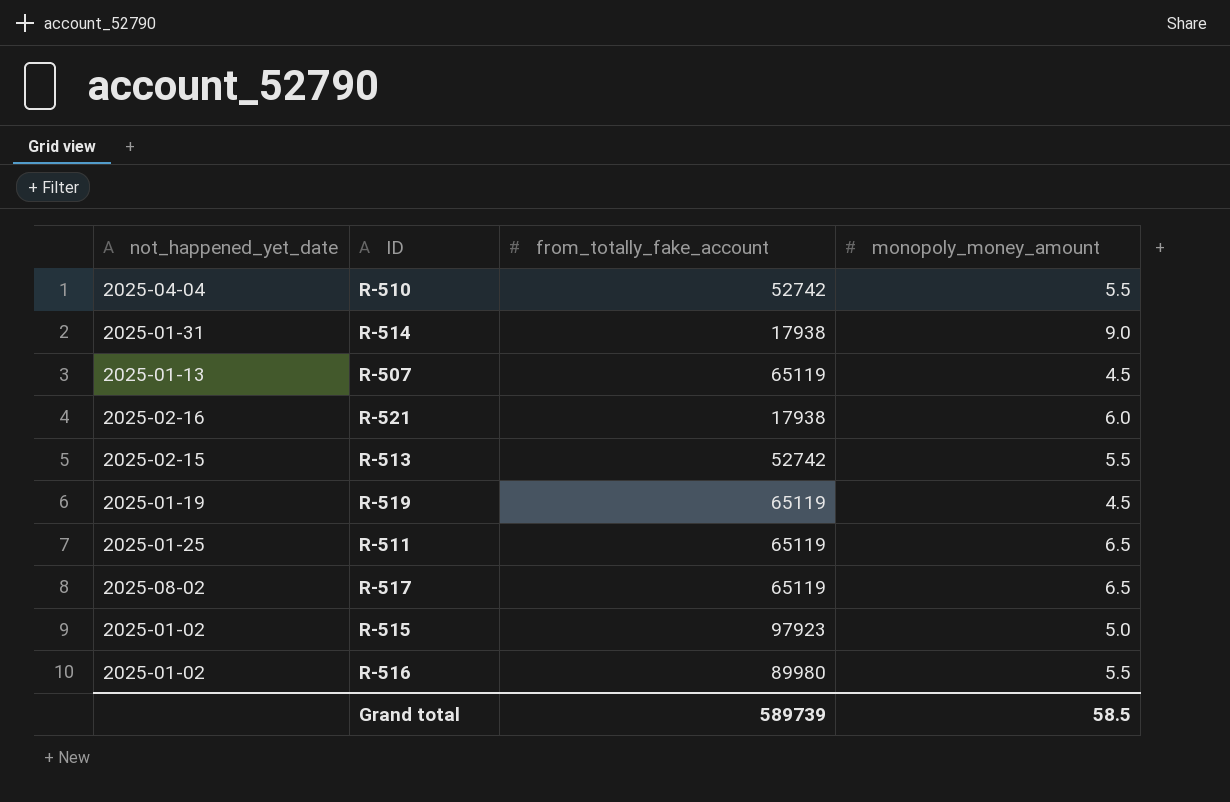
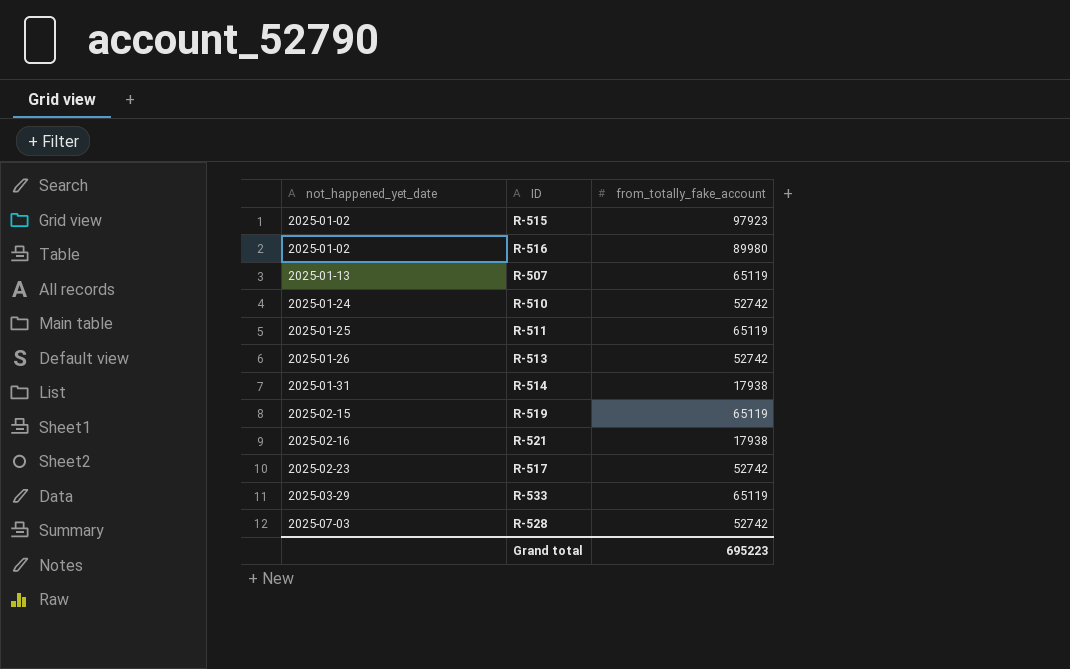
row order: none -> not_happened_yet_date ascending
column monopoly_money_amount | position: 4 -> none
R-510 | not_happened_yet_date: 2025-04-04 -> 2025-01-24
R-513 | not_happened_yet_date: 2025-02-15 -> 2025-01-26
R-519 | not_happened_yet_date: 2025-01-19 -> 2025-02-15
R-517 | not_happened_yet_date: 2025-08-02 -> 2025-02-23
R-517 | from_totally_fake_account: 65119 -> 52742
row R-533: none -> 2025-03-29 | 65119
row R-528: none -> 2025-07-03 | 52742
Grand total | from_totally_fake_account: 589739 -> 695223

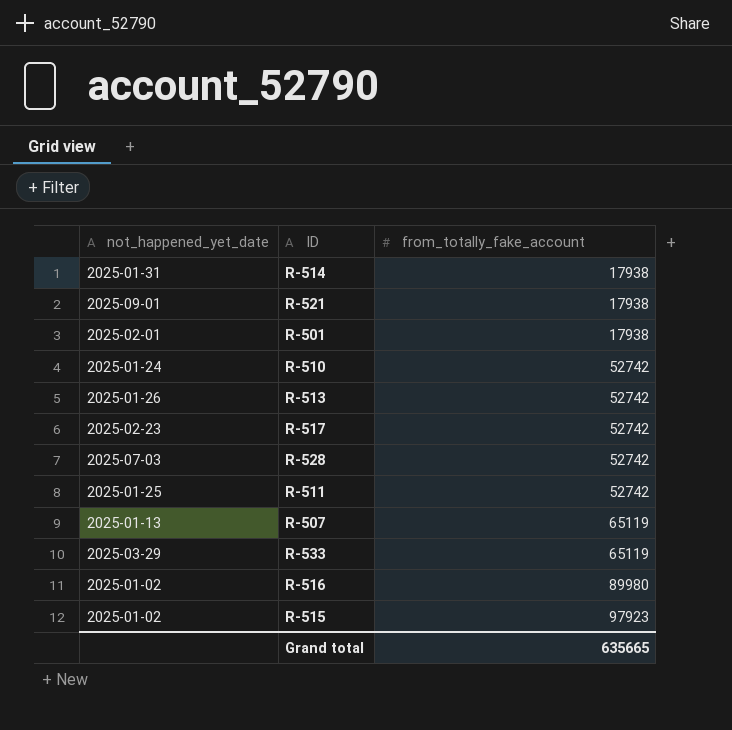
row order: not_happened_yet_date ascending -> from_totally_fake_account ascending
row R-519: 2025-02-15 | 65119 -> none
R-521 | not_happened_yet_date: 2025-02-16 -> 2025-09-01
row R-501: none -> 2025-02-01 | 17938
R-511 | from_totally_fake_account: 65119 -> 52742
Grand total | from_totally_fake_account: 695223 -> 635665

